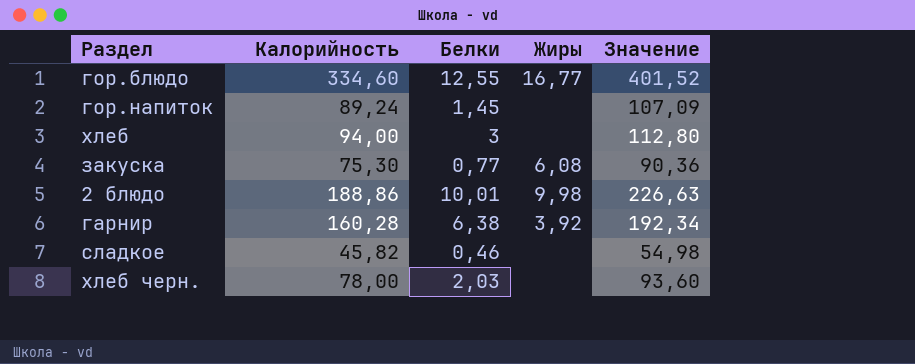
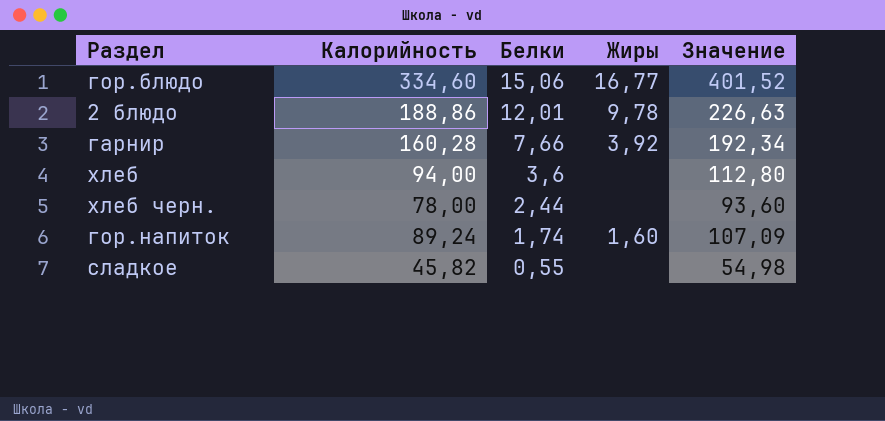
row order: none -> Белки descending
row закуска: 75,30 | 0,77 | 6,08 | 90,36 -> none
гор.блюдо | Белки: 12,55 -> 15,06
2 блюдо | Белки: 10,01 -> 12,01
2 блюдо | Жиры: 9,98 -> 9,78
гарнир | Белки: 6,38 -> 7,66
хлеб | Белки: 3 -> 3,6
хлеб черн. | Белки: 2,03 -> 2,44
гор.напиток | Белки: 1,45 -> 1,74
гор.напиток | Жиры: none -> 1,60
сладкое | Белки: 0,46 -> 0,55

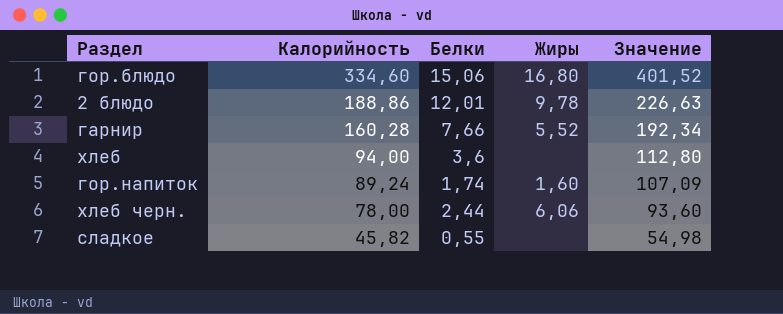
row order: Белки descending -> Калорийность descending
гор.блюдо | Жиры: 16,77 -> 16,80
гарнир | Жиры: 3,92 -> 5,52
хлеб черн. | Жиры: none -> 6,06

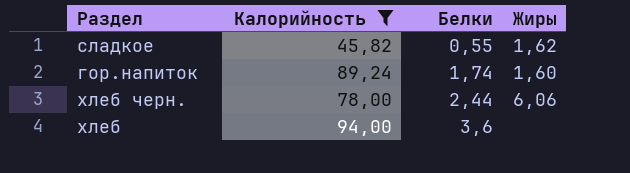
filter: none -> Калорийность <= 94,00
row order: Калорийность descending -> Белки ascending
column Значение | formula: [Калорийность] * 1,2 -> none
сладкое | Жиры: none -> 1,62

